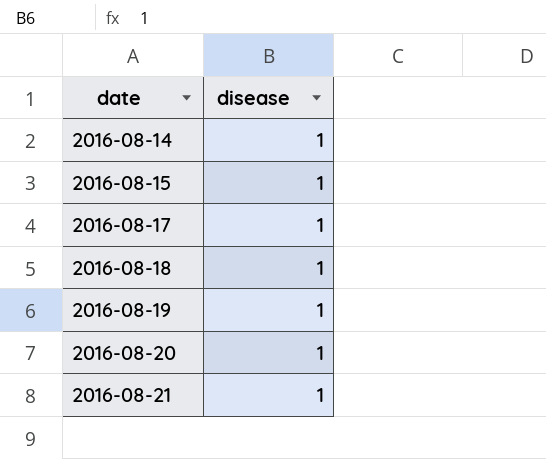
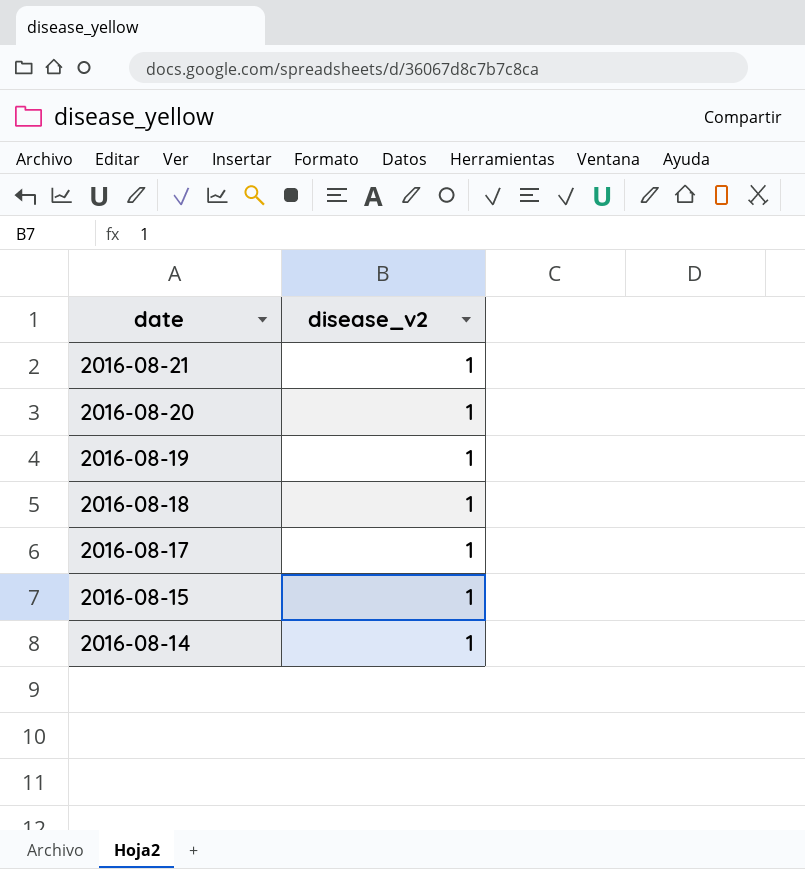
row order: date ascending -> date descending
column name: disease -> disease_v2

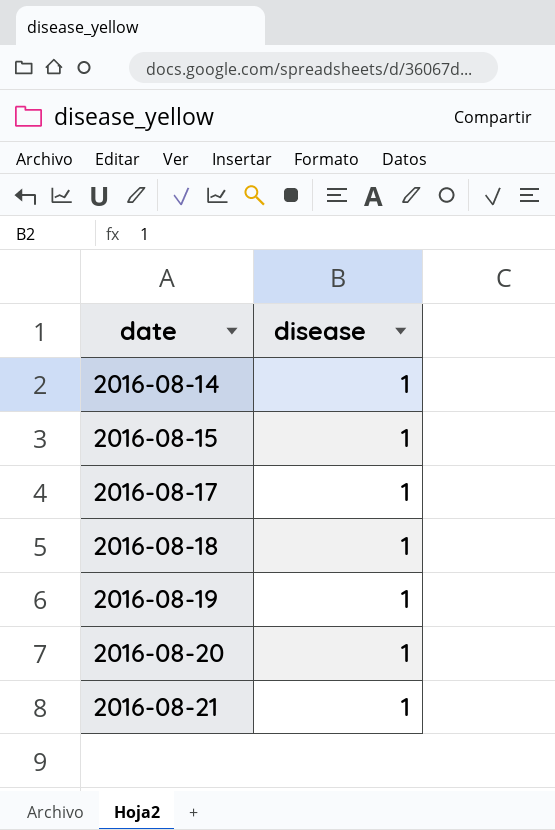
row order: date descending -> date ascending
column name: disease_v2 -> disease

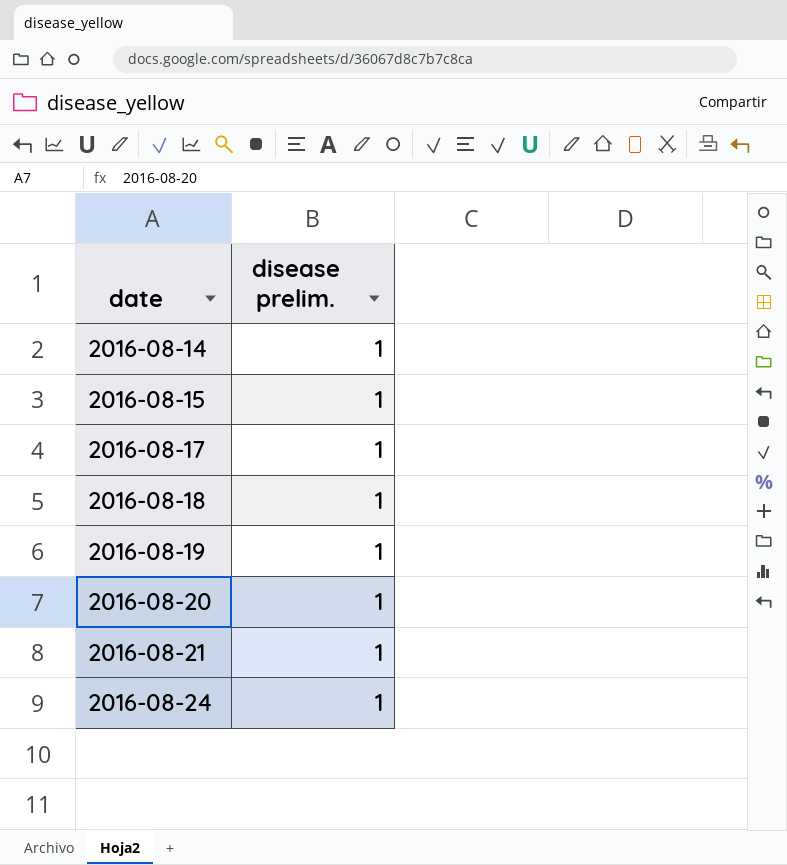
column name: disease -> disease prelim.
row 2016-08-24: none -> 1

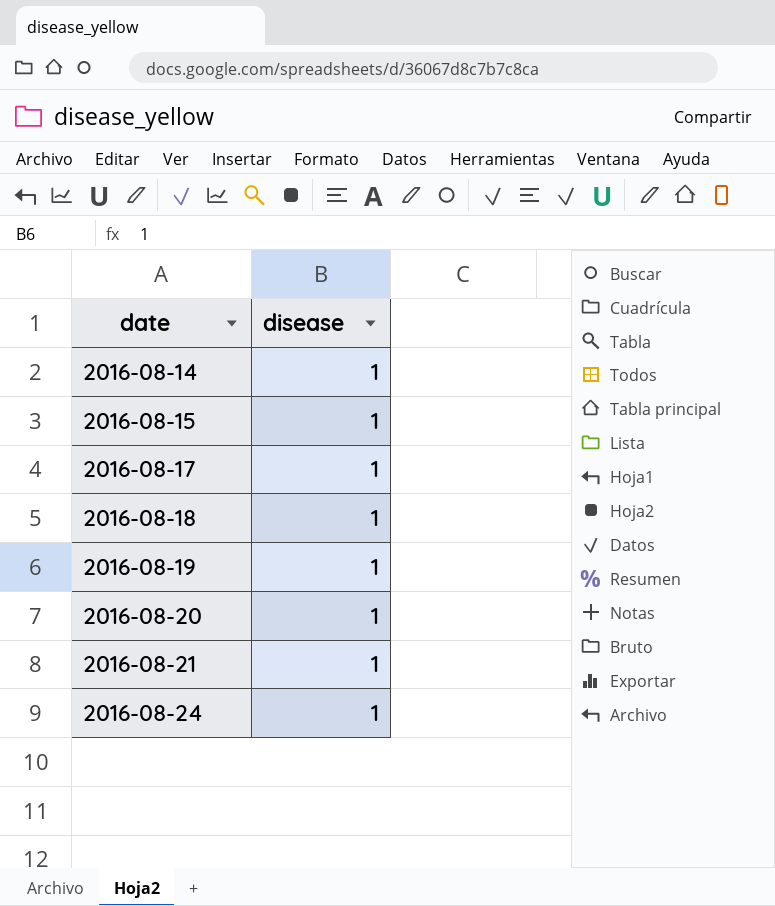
column name: disease prelim. -> disease

